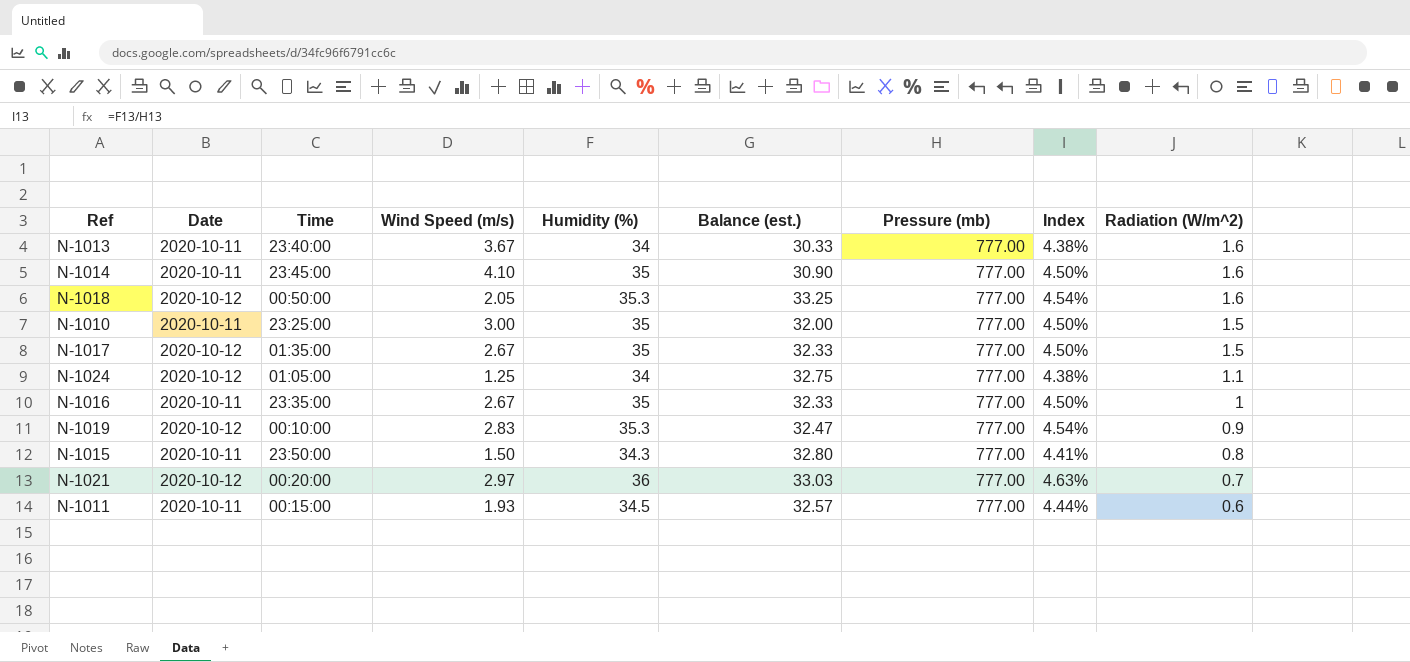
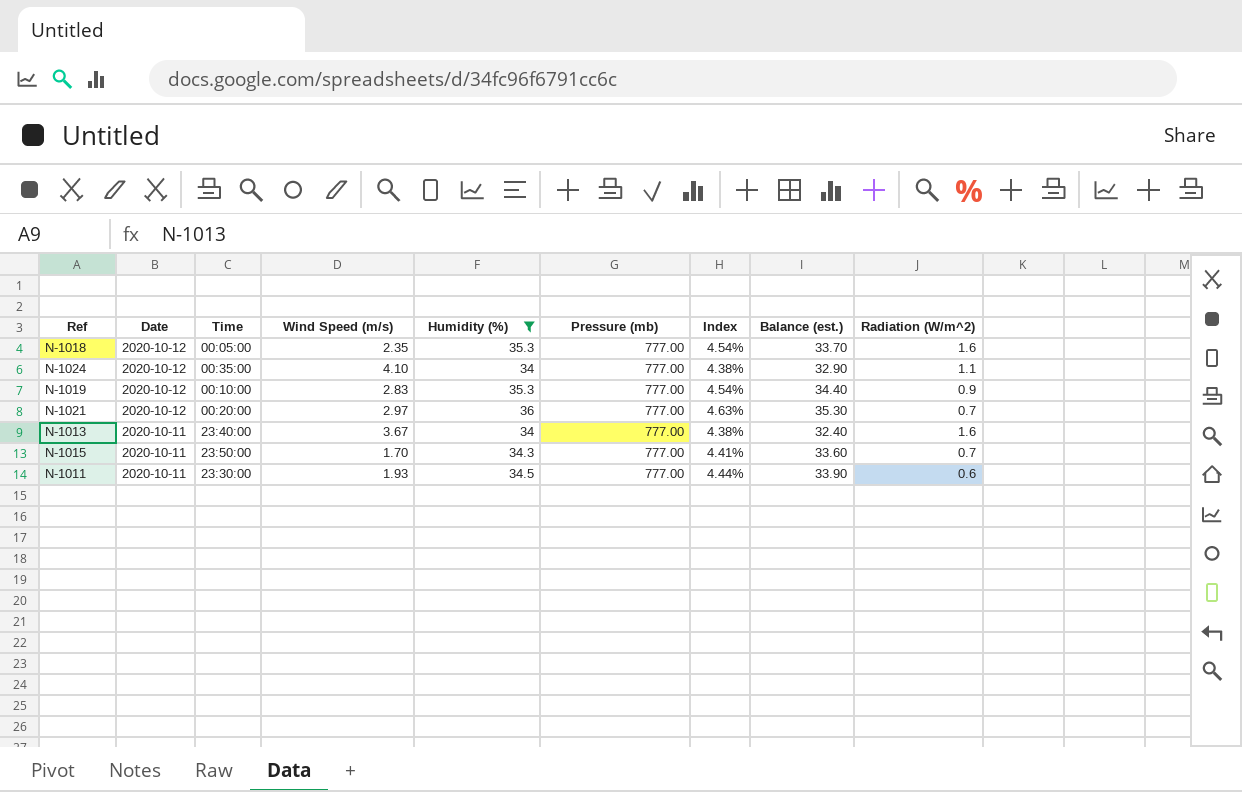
filter: none -> Humidity (%) != 35
row order: Radiation (W/m^2) descending -> Date descending
column Balance (est.) | formula: [Humidity (%)] - [Wind Speed (m/s)] -> [Humidity (%)] - [Radiation (W/m^2)]
column Balance (est.) | position: 6 -> 8
N-1018 | Time: 00:50:00 -> 00:05:00
N-1018 | Wind Speed (m/s): 2.05 -> 2.35
N-1024 | Time: 01:05:00 -> 00:35:00
N-1024 | Wind Speed (m/s): 1.25 -> 4.10
N-1015 | Wind Speed (m/s): 1.50 -> 1.70
N-1015 | Radiation (W/m^2): 0.8 -> 0.7
N-1011 | Time: 00:15:00 -> 23:30:00

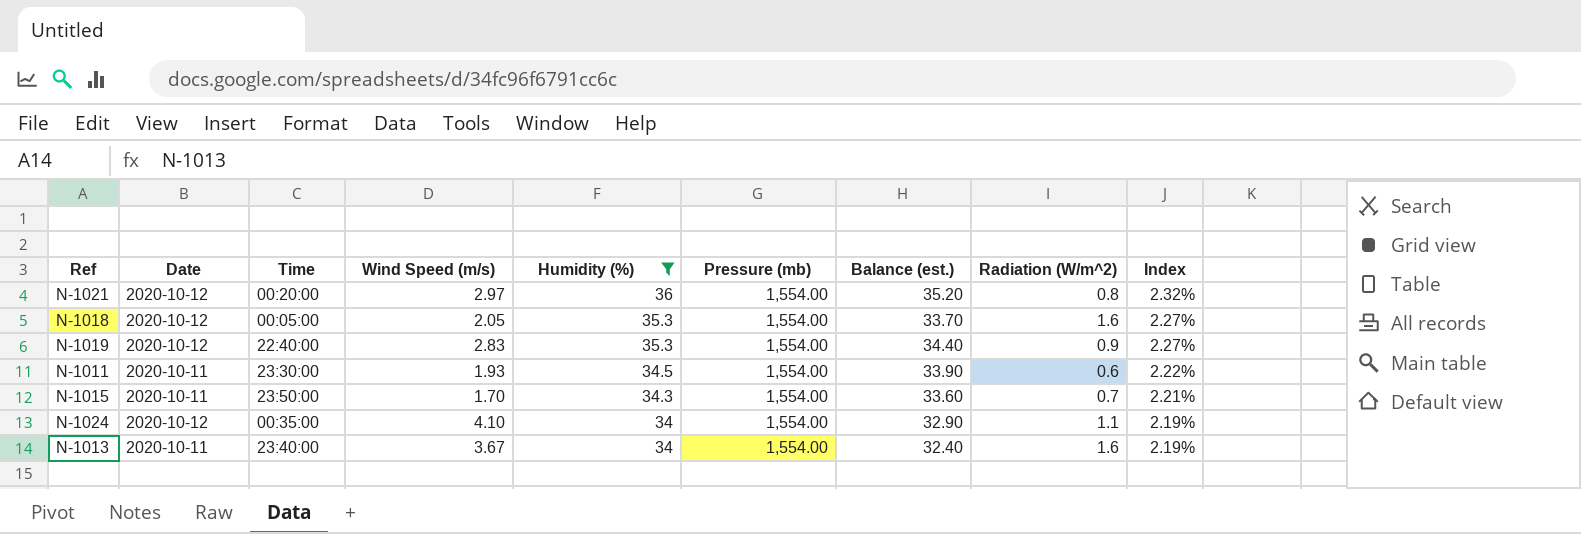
row order: Date descending -> Humidity (%) descending
column Index | position: 7 -> 9
N-1021 | Pressure (mb): 777.00 -> 1,554.00
N-1021 | Balance (est.): 35.30 -> 35.20
N-1021 | Radiation (W/m^2): 0.7 -> 0.8
N-1021 | Index: 4.63% -> 2.32%
N-1018 | Wind Speed (m/s): 2.35 -> 2.05
N-1018 | Pressure (mb): 777.00 -> 1,554.00
N-1018 | Index: 4.54% -> 2.27%
N-1019 | Time: 00:10:00 -> 22:40:00
N-1019 | Pressure (mb): 777.00 -> 1,554.00
N-1019 | Index: 4.54% -> 2.27%
N-1011 | Pressure (mb): 777.00 -> 1,554.00
N-1011 | Index: 4.44% -> 2.22%
N-1015 | Pressure (mb): 777.00 -> 1,554.00
N-1015 | Index: 4.41% -> 2.21%
N-1024 | Pressure (mb): 777.00 -> 1,554.00
N-1024 | Index: 4.38% -> 2.19%
N-1013 | Pressure (mb): 777.00 -> 1,554.00
N-1013 | Index: 4.38% -> 2.19%

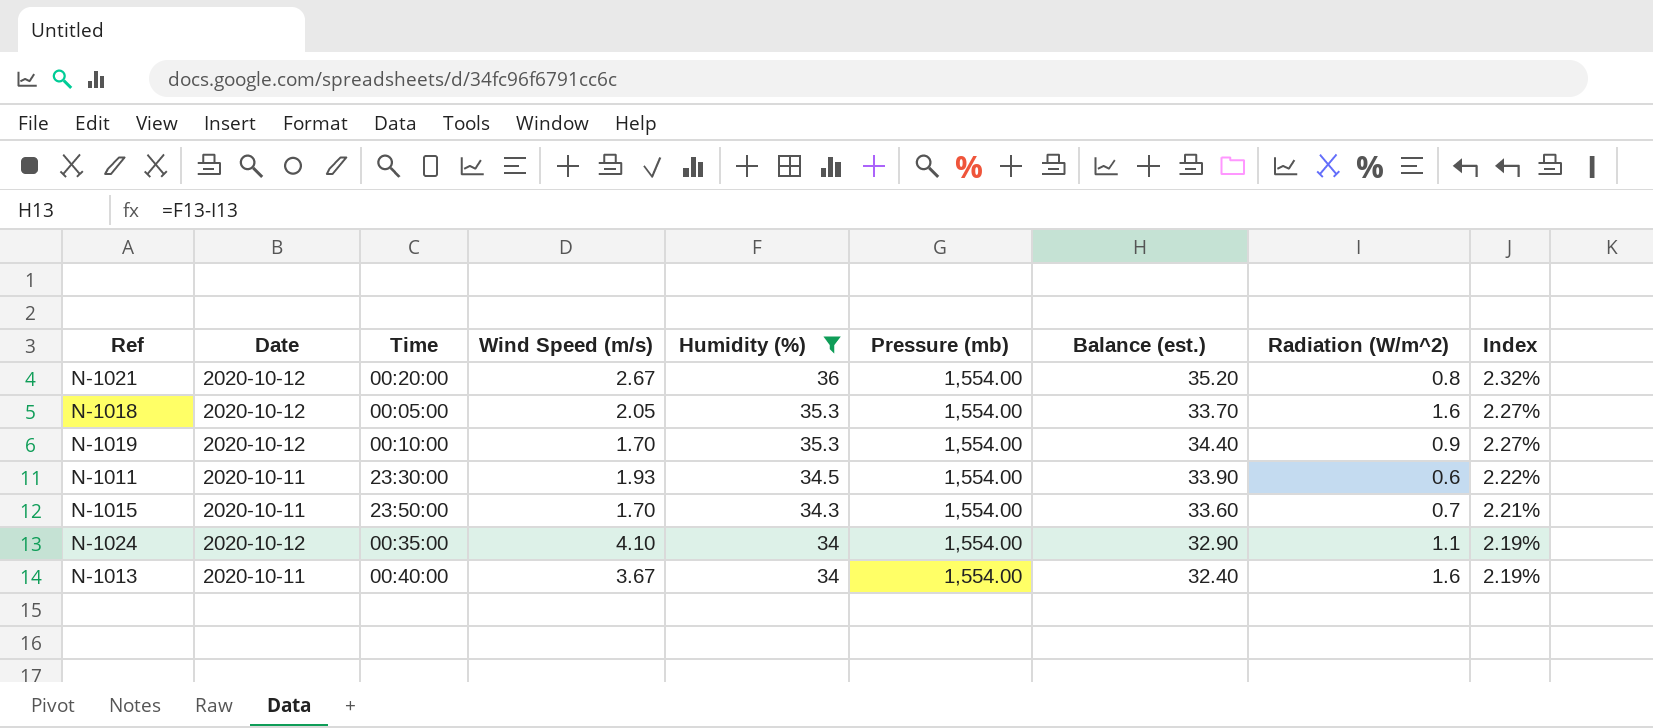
N-1021 | Wind Speed (m/s): 2.97 -> 2.67
N-1019 | Time: 22:40:00 -> 00:10:00
N-1019 | Wind Speed (m/s): 2.83 -> 1.70
N-1013 | Time: 23:40:00 -> 00:40:00

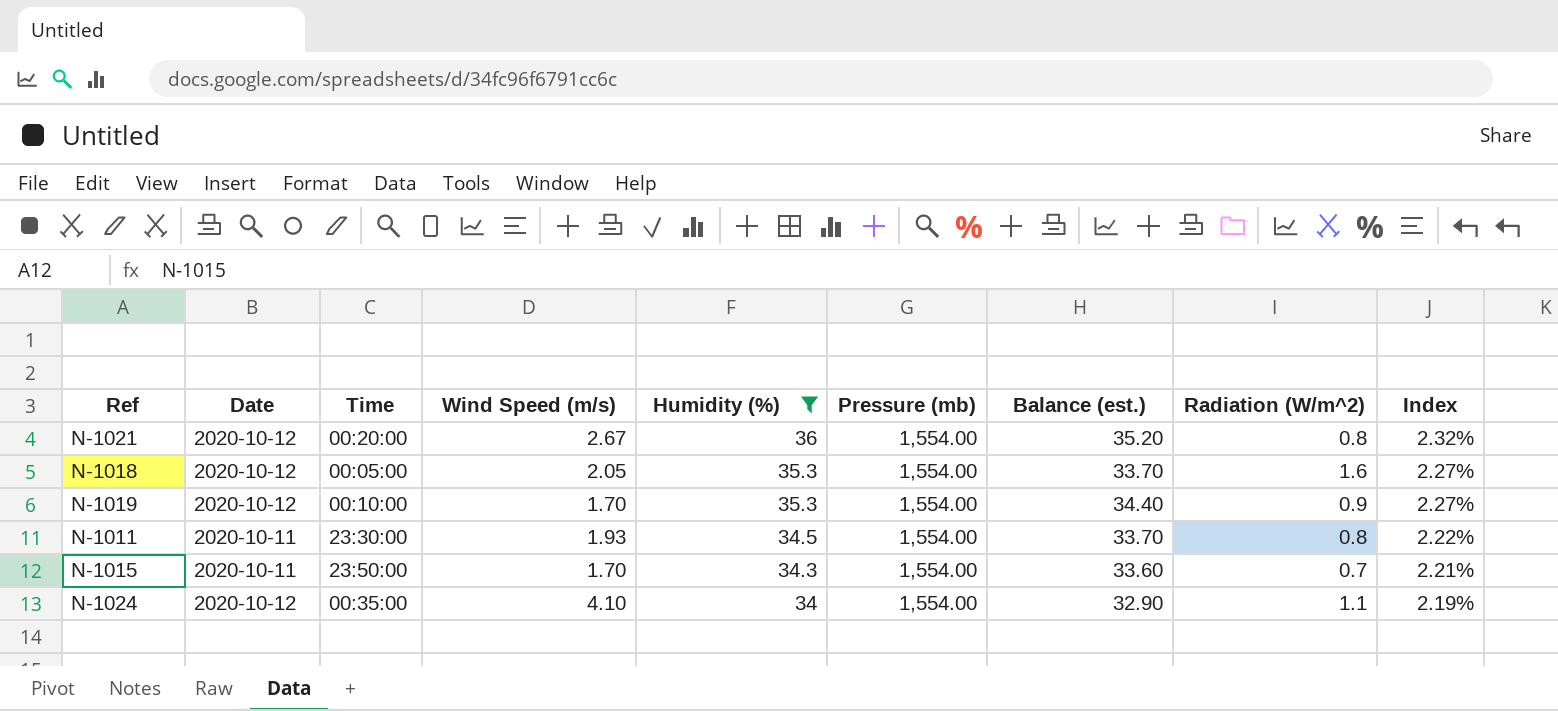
row N-1013: 2020-10-11 | 00:40:00 | 3.67 | 34 | 1,554.00 | 32.40 | 1.6 | 2.19% -> none
N-1011 | Balance (est.): 33.90 -> 33.70
N-1011 | Radiation (W/m^2): 0.6 -> 0.8

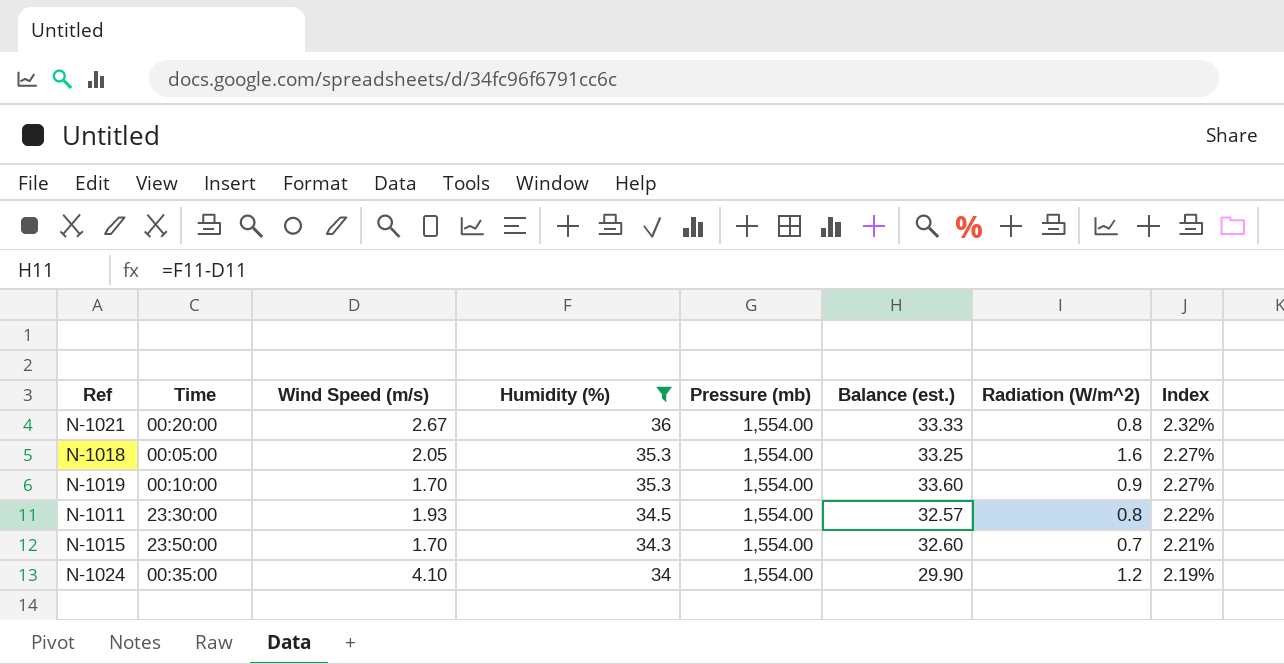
column Date | position: 2 -> none
column Balance (est.) | formula: [Humidity (%)] - [Radiation (W/m^2)] -> [Humidity (%)] - [Wind Speed (m/s)]
N-1024 | Radiation (W/m^2): 1.1 -> 1.2

